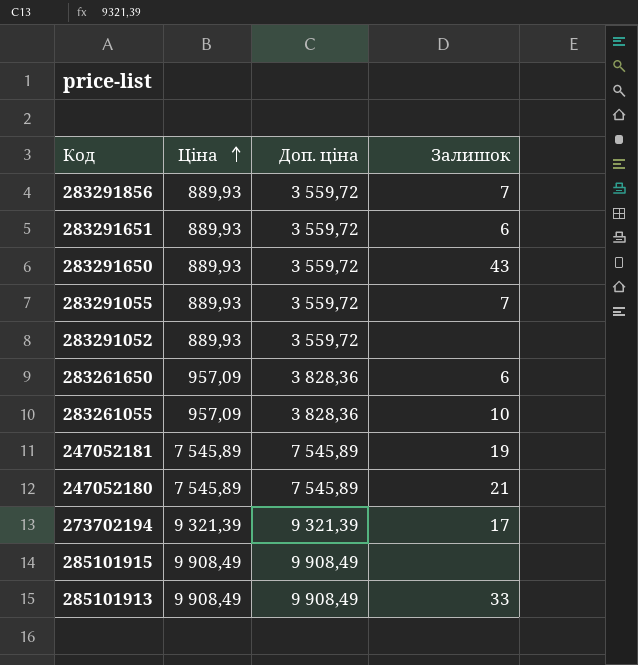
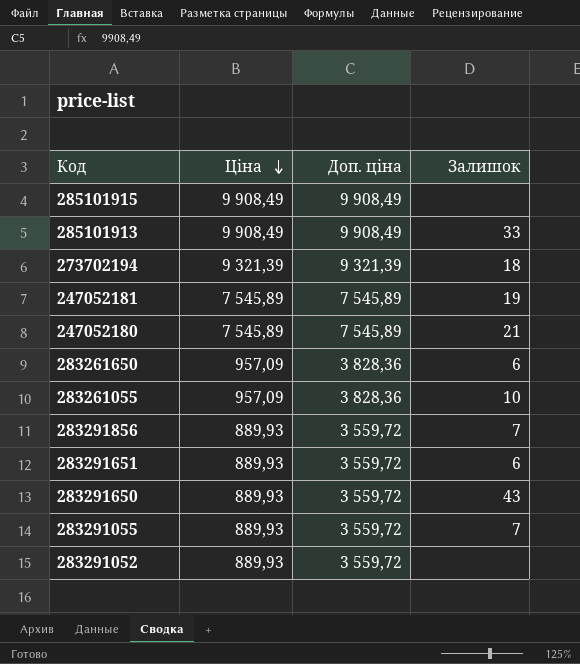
row order: Ціна ascending -> Ціна descending
273702194 | Залишок: 17 -> 18

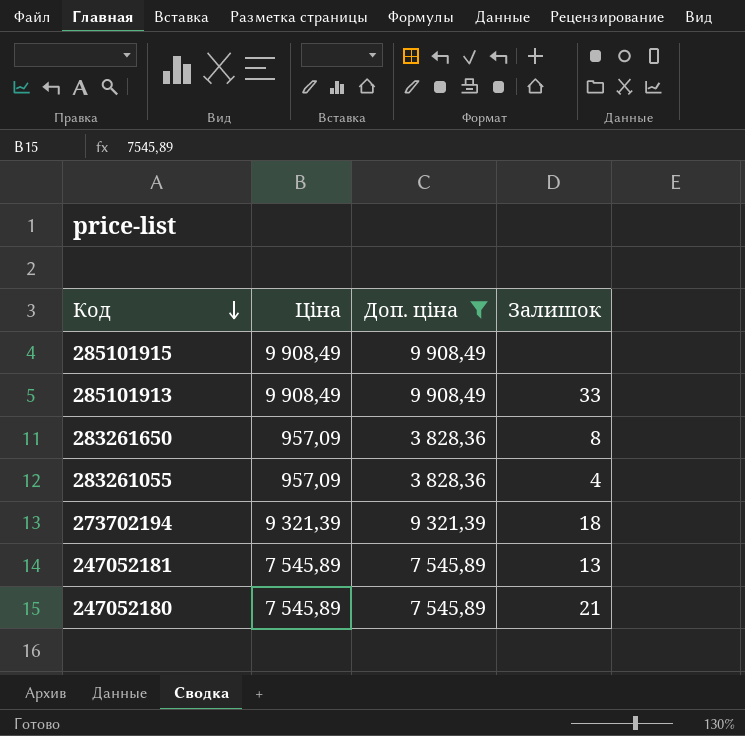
filter: none -> Доп. ціна != 3 559,72
row order: Ціна descending -> Код descending
283261650 | Залишок: 6 -> 8
283261055 | Залишок: 10 -> 4
247052181 | Залишок: 19 -> 13

